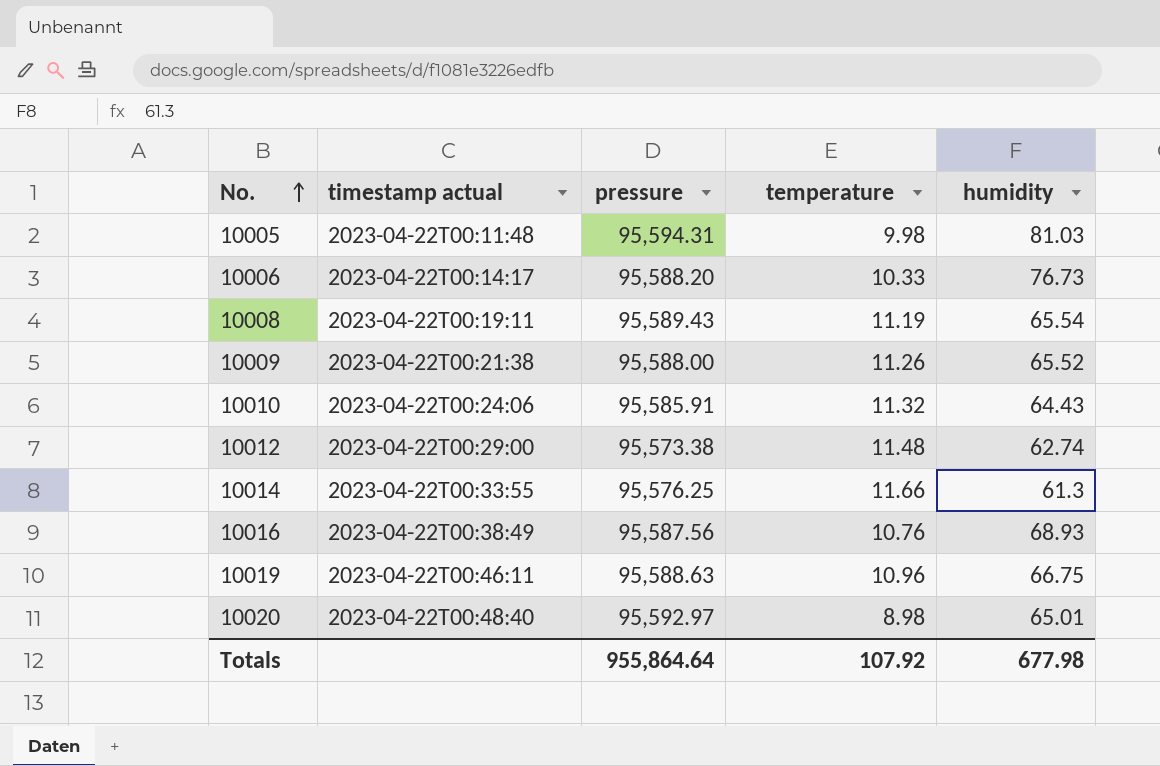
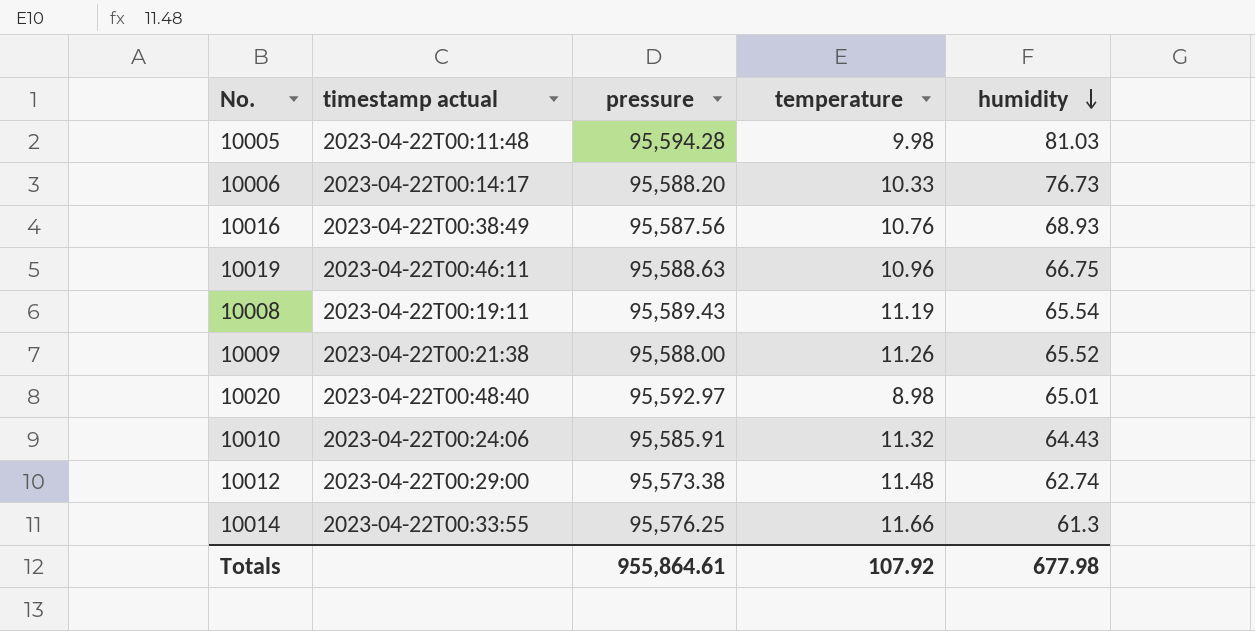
row order: No. ascending -> humidity descending
10005 | pressure: 95,594.31 -> 95,594.28
Totals | pressure: 955,864.64 -> 955,864.61

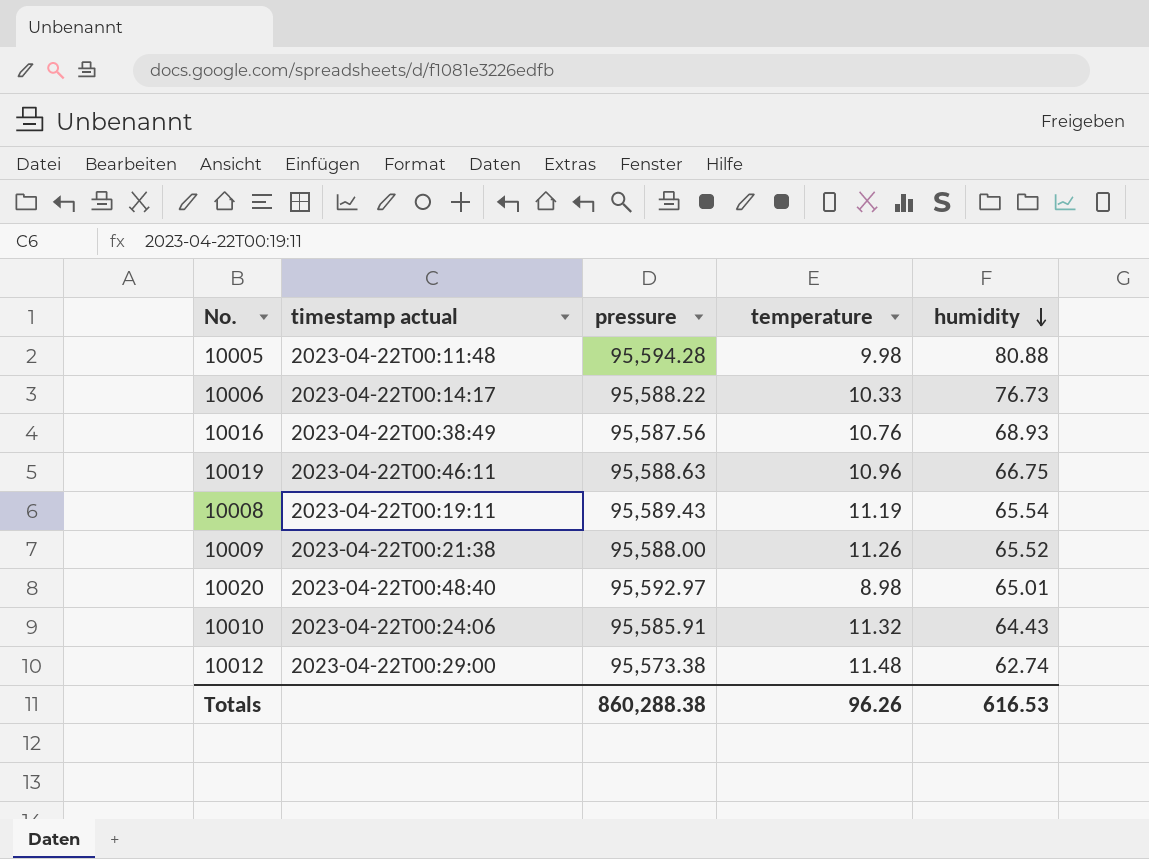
row 10014: 2023-04-22T00:33:55 | 95,576.25 | 11.66 | 61.3 -> none
10005 | humidity: 81.03 -> 80.88
10006 | pressure: 95,588.20 -> 95,588.22
Totals | pressure: 955,864.61 -> 860,288.38
Totals | temperature: 107.92 -> 96.26
Totals | humidity: 677.98 -> 616.53

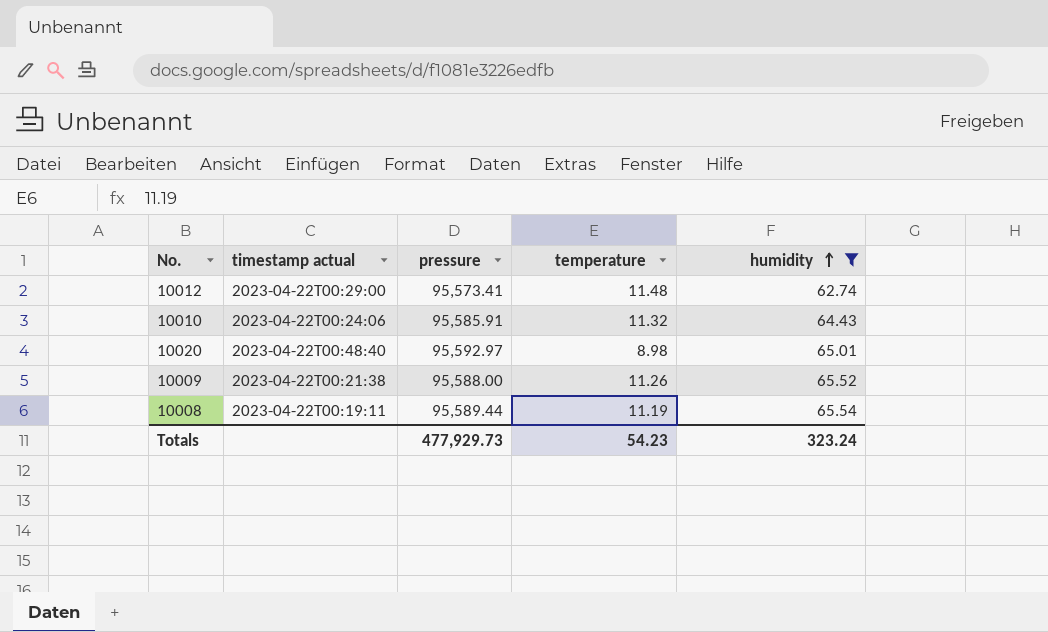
filter: none -> humidity <= 65.54
row order: humidity descending -> humidity ascending
10012 | pressure: 95,573.38 -> 95,573.41
10008 | pressure: 95,589.43 -> 95,589.44
Totals | pressure: 860,288.38 -> 477,929.73
Totals | temperature: 96.26 -> 54.23
Totals | humidity: 616.53 -> 323.24

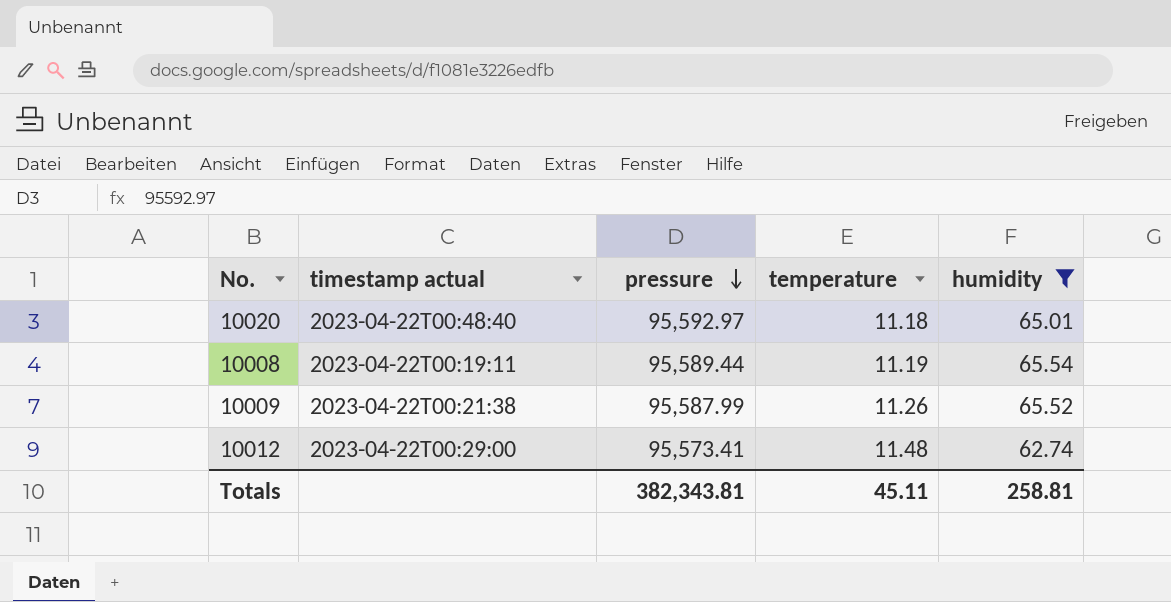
row order: humidity ascending -> pressure descending
row 10010: 2023-04-22T00:24:06 | 95,585.91 | 11.32 | 64.43 -> none
10020 | temperature: 8.98 -> 11.18
10009 | pressure: 95,588.00 -> 95,587.99
Totals | pressure: 477,929.73 -> 382,343.81
Totals | temperature: 54.23 -> 45.11
Totals | humidity: 323.24 -> 258.81

